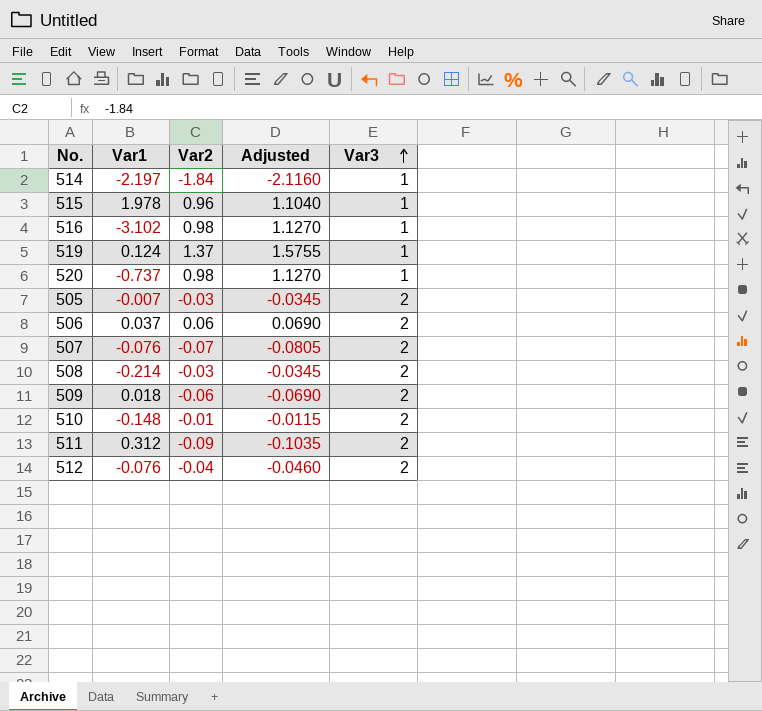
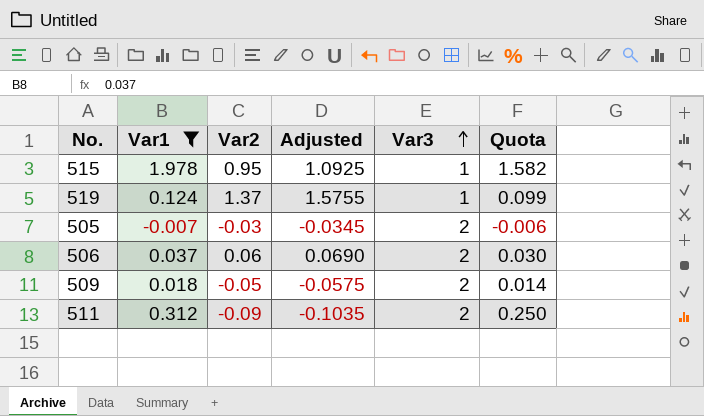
filter: none -> Var1 >= -0.007
column Quota | formula: none -> [Var1] * 0.8
515 | Var2: 0.96 -> 0.95
515 | Adjusted: 1.1040 -> 1.0925
509 | Var2: -0.06 -> -0.05
509 | Adjusted: -0.0690 -> -0.0575

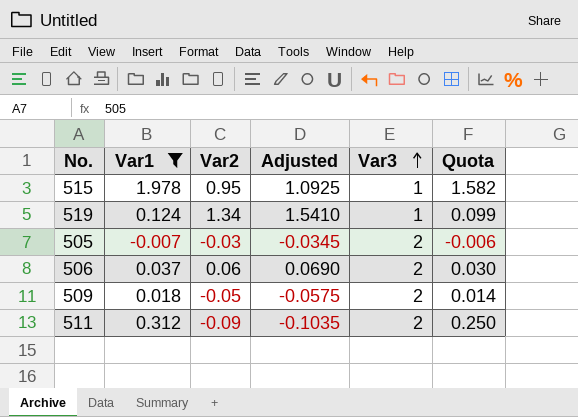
519 | Var2: 1.37 -> 1.34
519 | Adjusted: 1.5755 -> 1.5410

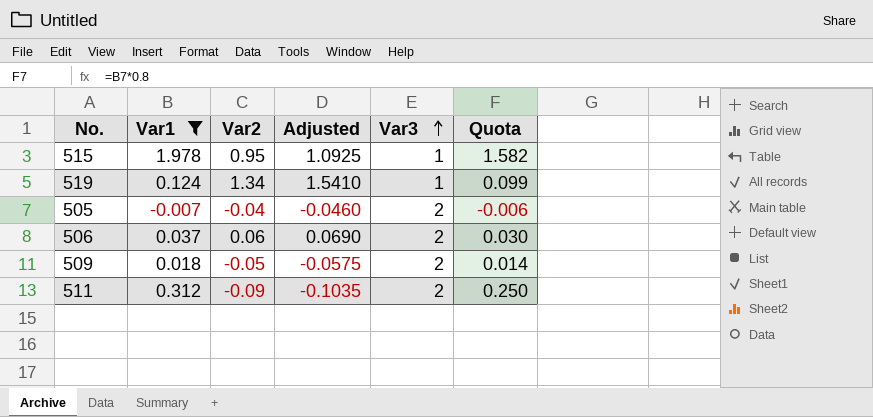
505 | Var2: -0.03 -> -0.04
505 | Adjusted: -0.0345 -> -0.0460

